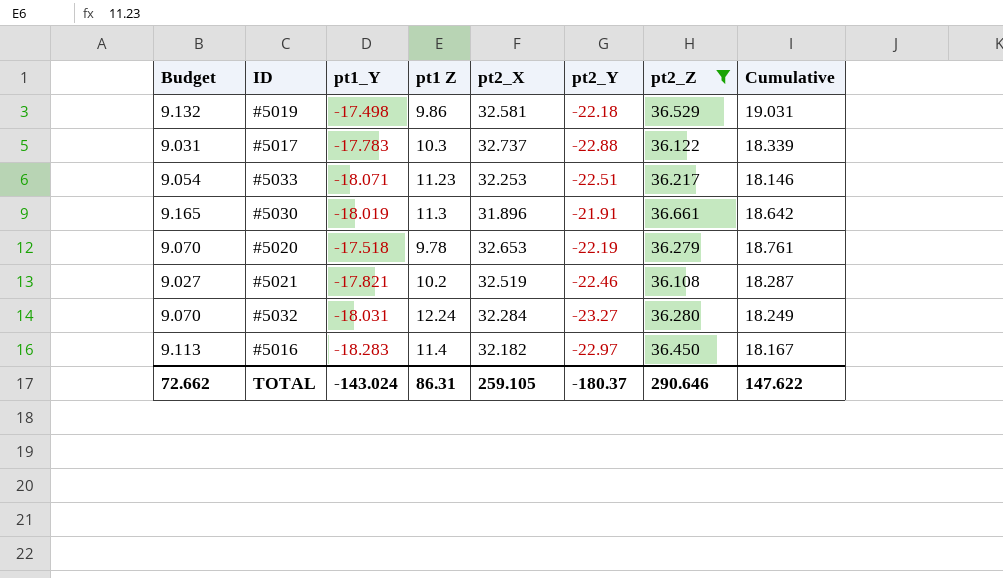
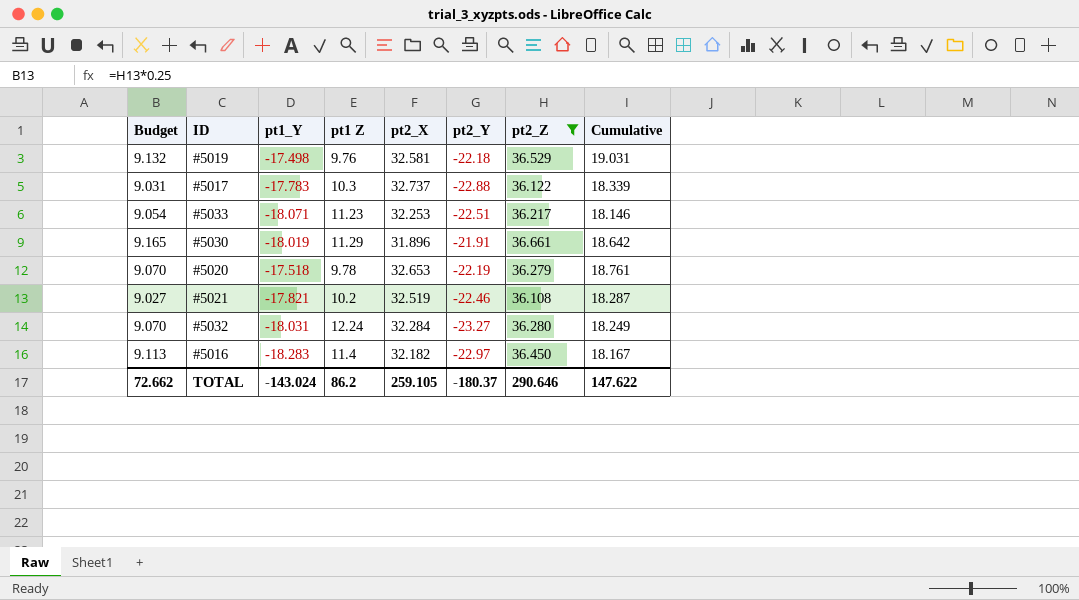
#5019 | pt1 Z: 9.86 -> 9.76
#5030 | pt1 Z: 11.3 -> 11.29
TOTAL | pt1 Z: 86.31 -> 86.2

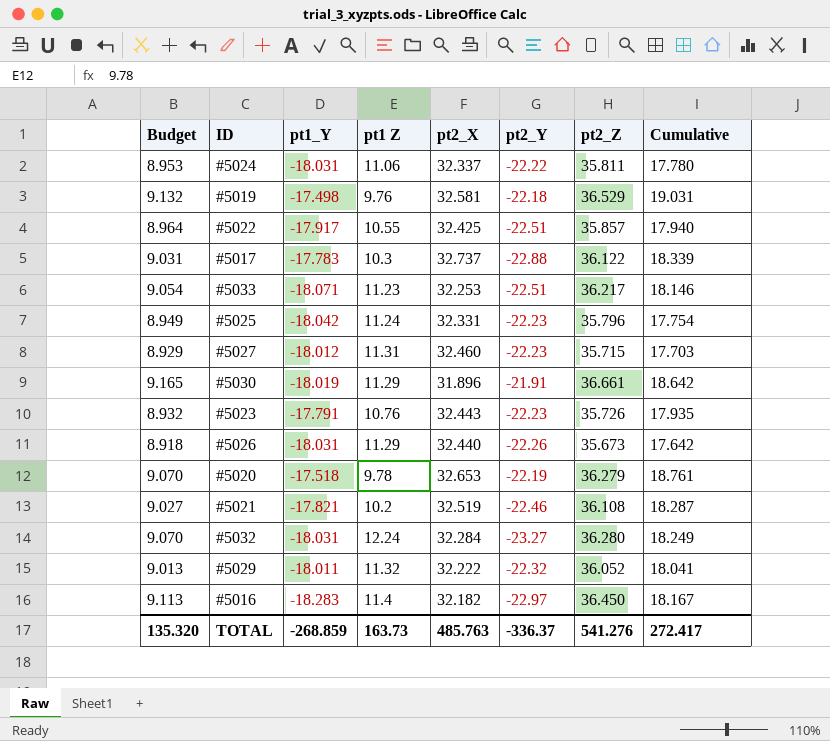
filter: pt2_Z >= 36.108 -> none
TOTAL | Budget: 72.662 -> 135.320
TOTAL | pt1_Y: -143.024 -> -268.859
TOTAL | pt1 Z: 86.2 -> 163.73
TOTAL | pt2_X: 259.105 -> 485.763
TOTAL | pt2_Y: -180.37 -> -336.37
TOTAL | pt2_Z: 290.646 -> 541.276
TOTAL | Cumulative: 147.622 -> 272.417

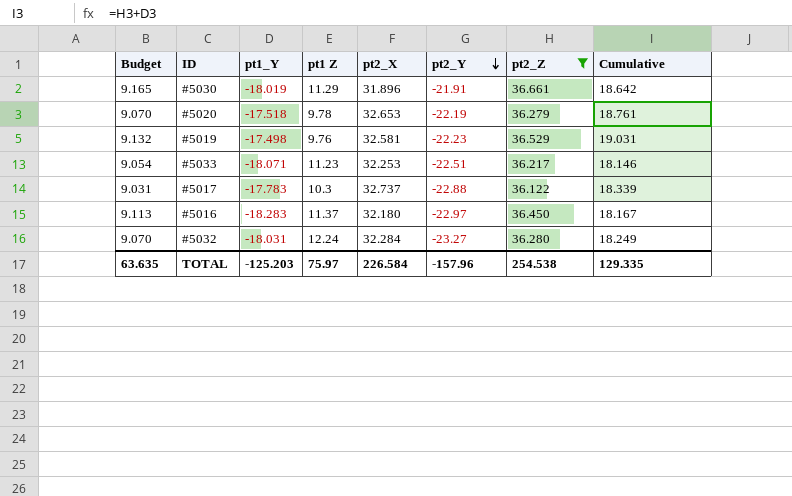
filter: none -> pt2_Z >= 36.122
row order: none -> pt2_Y descending
#5019 | pt2_Y: -22.18 -> -22.23
#5016 | pt1 Z: 11.4 -> 11.37
#5016 | pt2_X: 32.182 -> 32.180
TOTAL | Budget: 135.320 -> 63.635
TOTAL | pt1_Y: -268.859 -> -125.203
TOTAL | pt1 Z: 163.73 -> 75.97
TOTAL | pt2_X: 485.763 -> 226.584
TOTAL | pt2_Y: -336.37 -> -157.96
TOTAL | pt2_Z: 541.276 -> 254.538
TOTAL | Cumulative: 272.417 -> 129.335

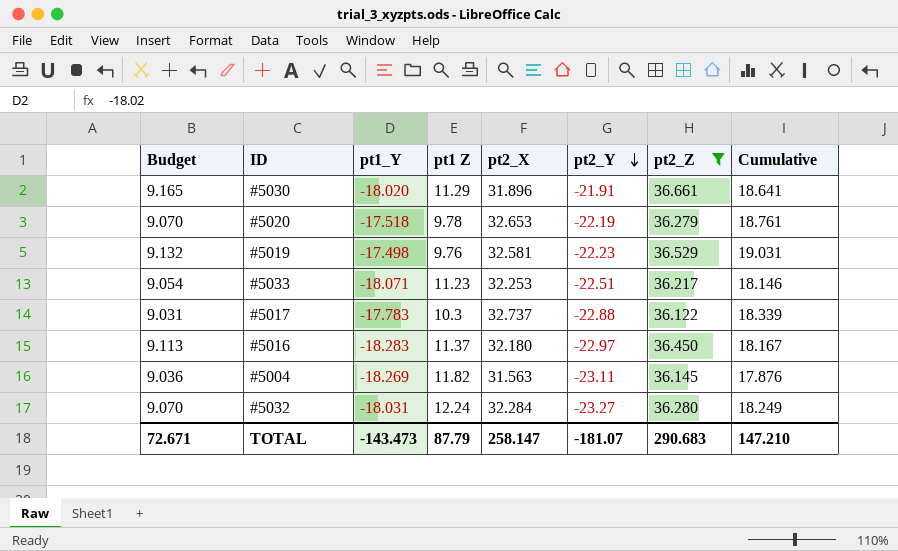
#5030 | pt1_Y: -18.019 -> -18.020
#5030 | Cumulative: 18.642 -> 18.641
row #5004: none -> 9.036 | -18.269 | 11.82 | 31.563 | -23.11 | 36.145 | 17.876
TOTAL | Budget: 63.635 -> 72.671
TOTAL | pt1_Y: -125.203 -> -143.473
TOTAL | pt1 Z: 75.97 -> 87.79
TOTAL | pt2_X: 226.584 -> 258.147
TOTAL | pt2_Y: -157.96 -> -181.07
TOTAL | pt2_Z: 254.538 -> 290.683
TOTAL | Cumulative: 129.335 -> 147.210

